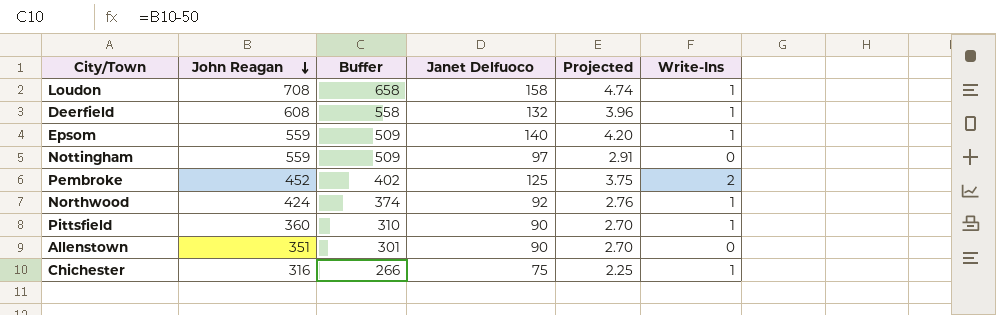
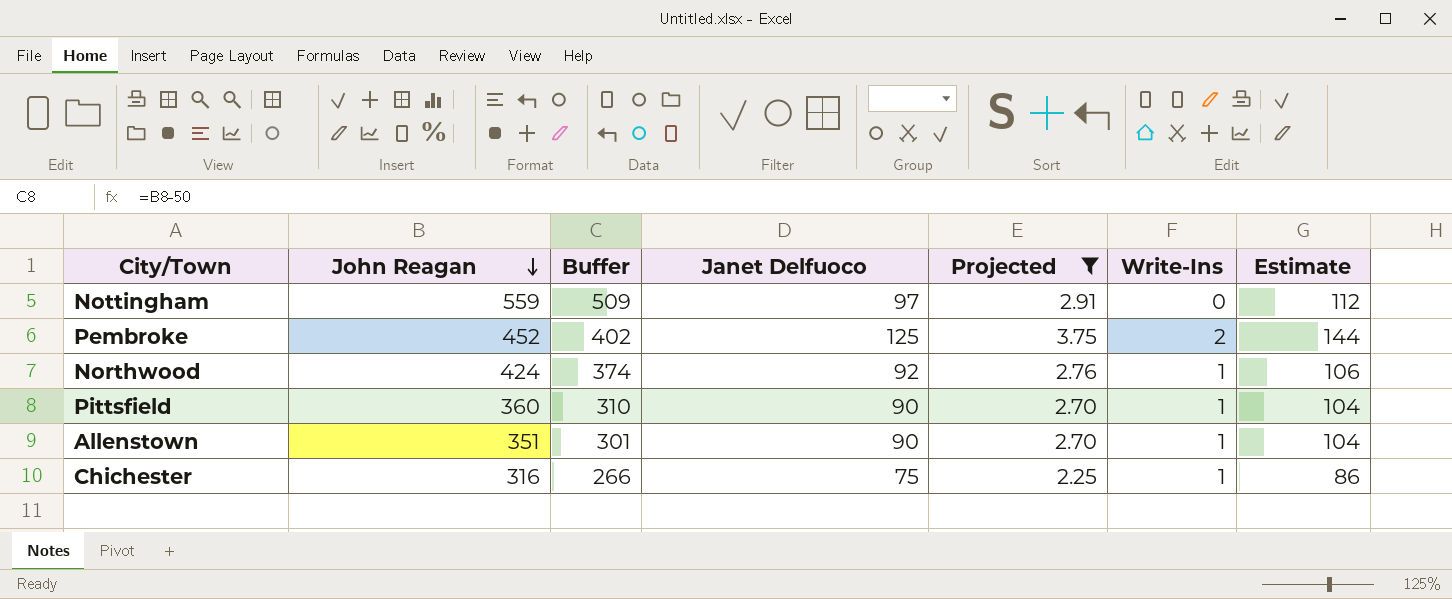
filter: none -> Projected <= 3.75
column Estimate | formula: none -> [Janet Delfuoco] * 1.15
Allenstown | Write-Ins: 0 -> 1

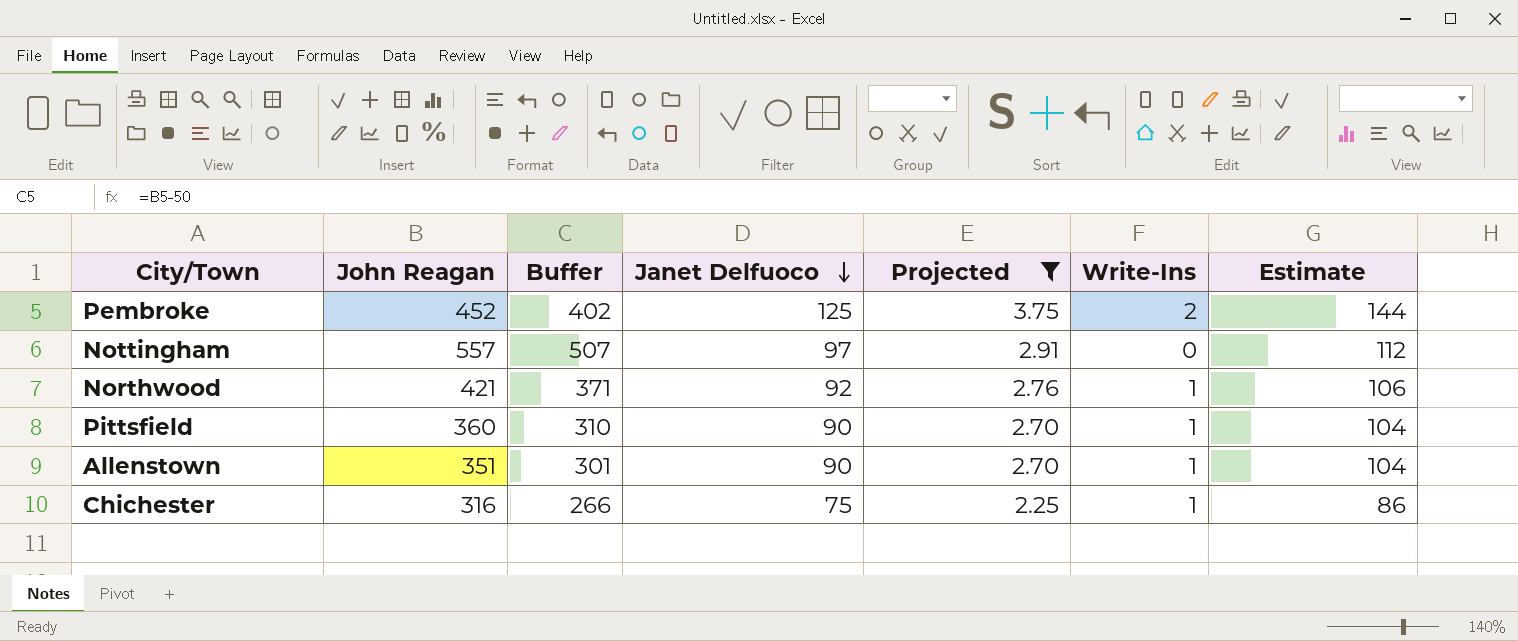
row order: John Reagan descending -> Janet Delfuoco descending
Nottingham | John Reagan: 559 -> 557
Nottingham | Buffer: 509 -> 507
Northwood | John Reagan: 424 -> 421
Northwood | Buffer: 374 -> 371

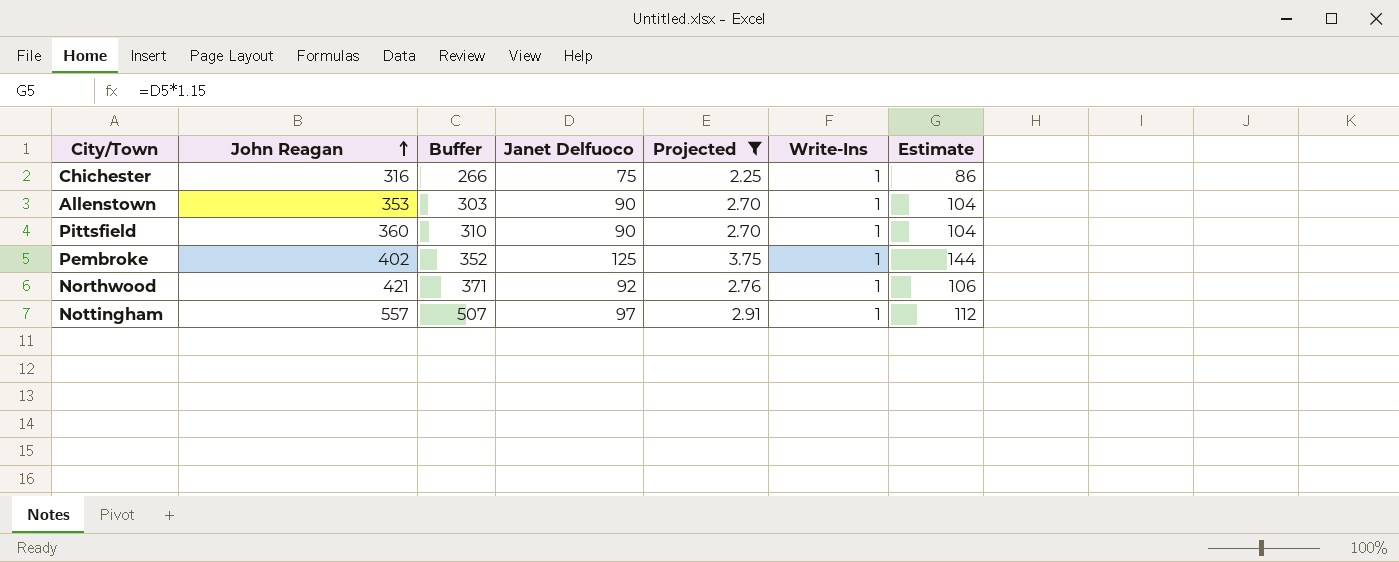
row order: Janet Delfuoco descending -> John Reagan ascending
Allenstown | John Reagan: 351 -> 353
Allenstown | Buffer: 301 -> 303
Pembroke | John Reagan: 452 -> 402
Pembroke | Buffer: 402 -> 352
Pembroke | Write-Ins: 2 -> 1
Nottingham | Write-Ins: 0 -> 1

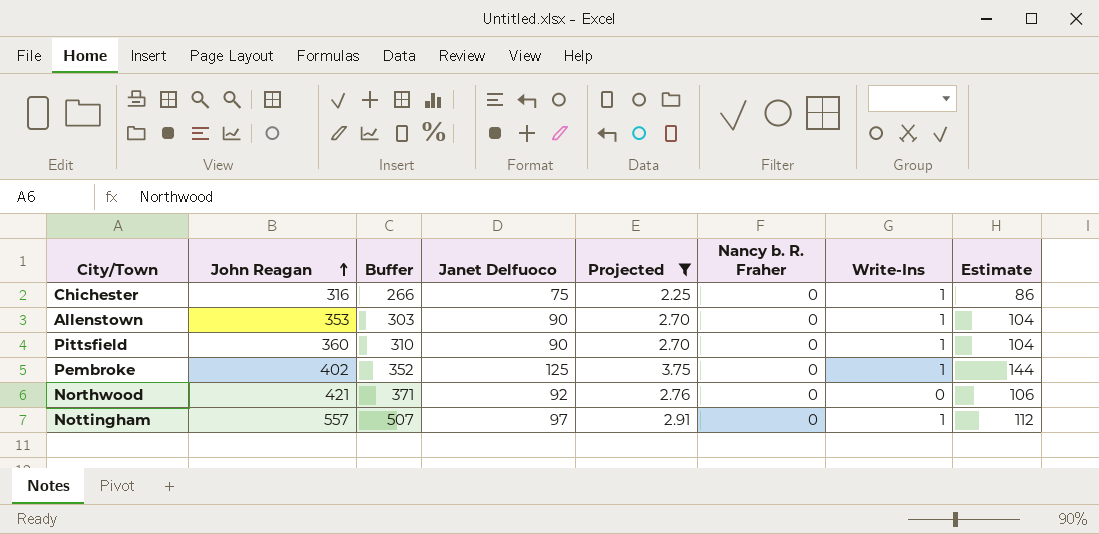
column Nancy b. R. Fraher | position: none -> 6
Northwood | Write-Ins: 1 -> 0

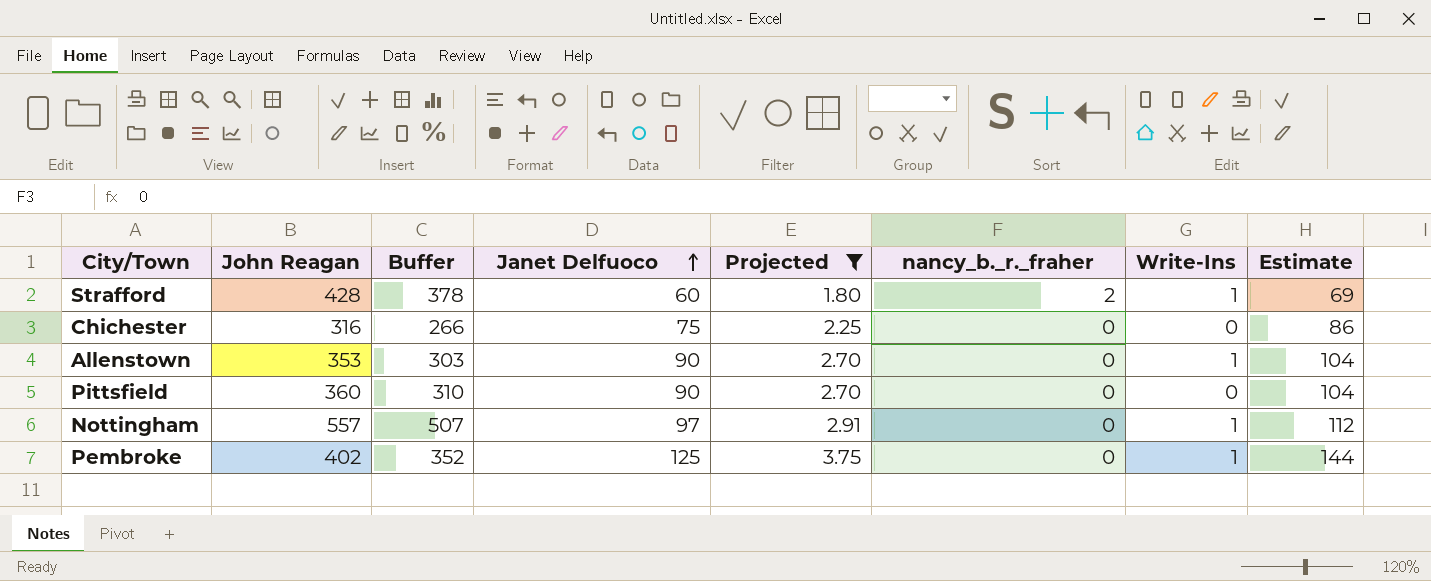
row order: John Reagan ascending -> Janet Delfuoco ascending
column name: Nancy b. R. Fraher -> nancy_b._r._fraher
row Northwood: 421 | 371 | 92 | 2.76 | 0 | 0 | 106 -> none
row Strafford: none -> 428 | 378 | 60 | 1.80 | 2 | 1 | 69
Chichester | Write-Ins: 1 -> 0
Pittsfield | Write-Ins: 1 -> 0

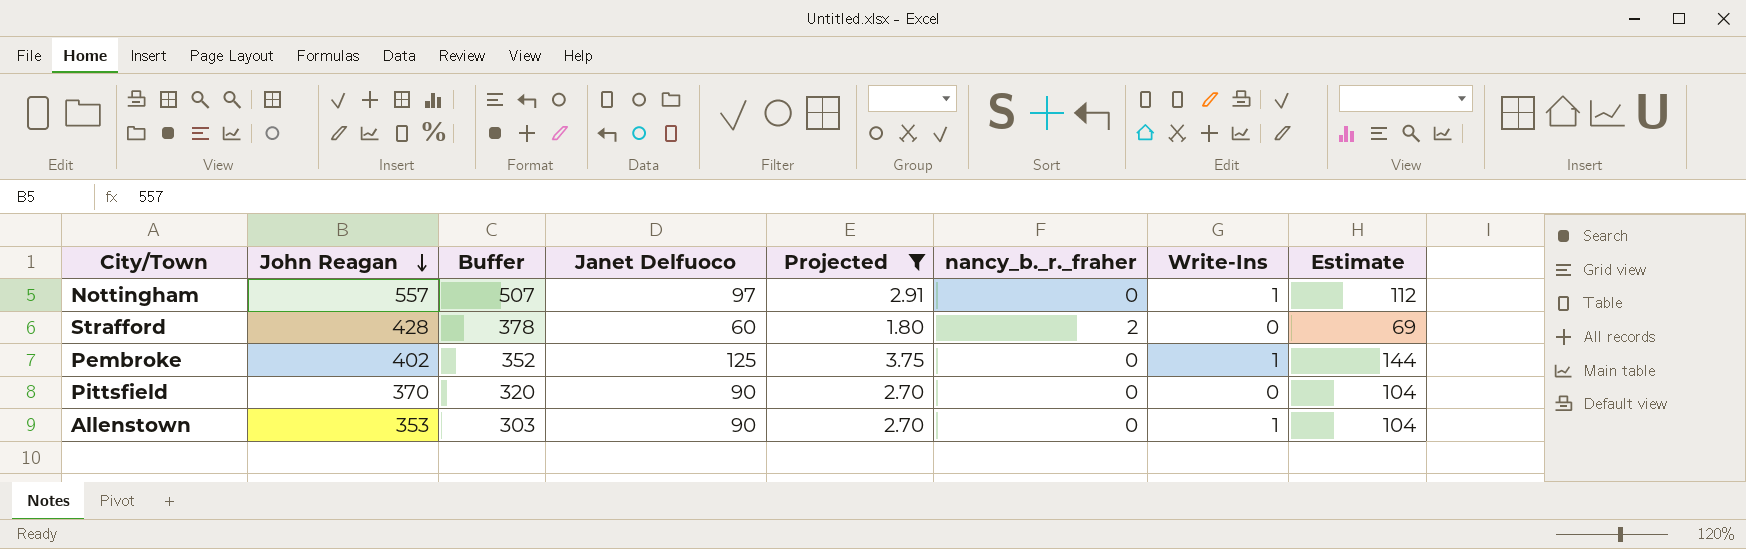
row order: Janet Delfuoco ascending -> John Reagan descending
row Chichester: 316 | 266 | 75 | 2.25 | 0 | 0 | 86 -> none
Strafford | Write-Ins: 1 -> 0
Pittsfield | John Reagan: 360 -> 370
Pittsfield | Buffer: 310 -> 320

